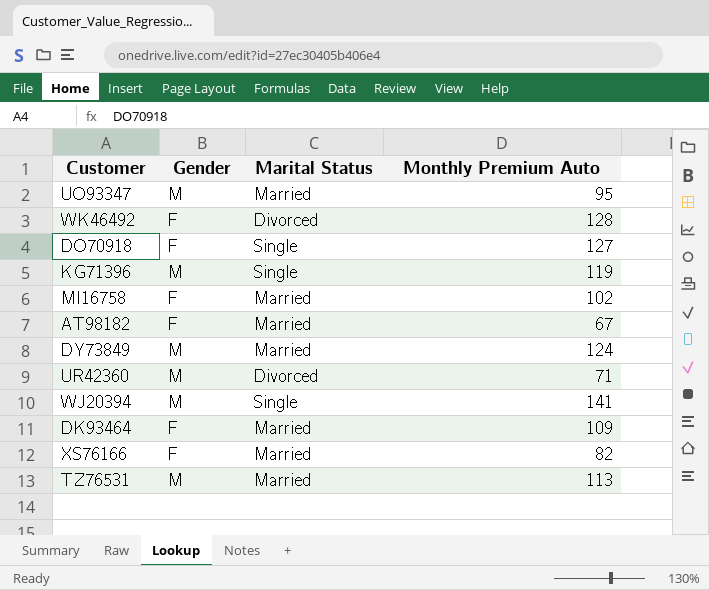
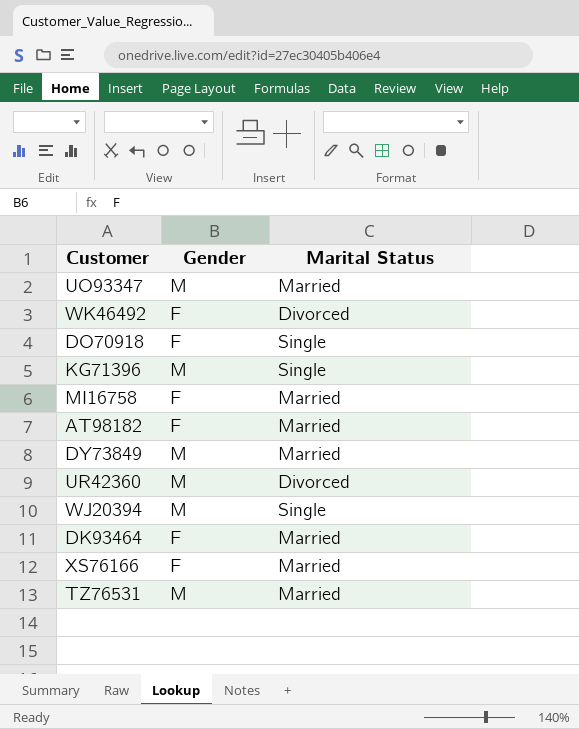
column Monthly Premium Auto | position: 4 -> none

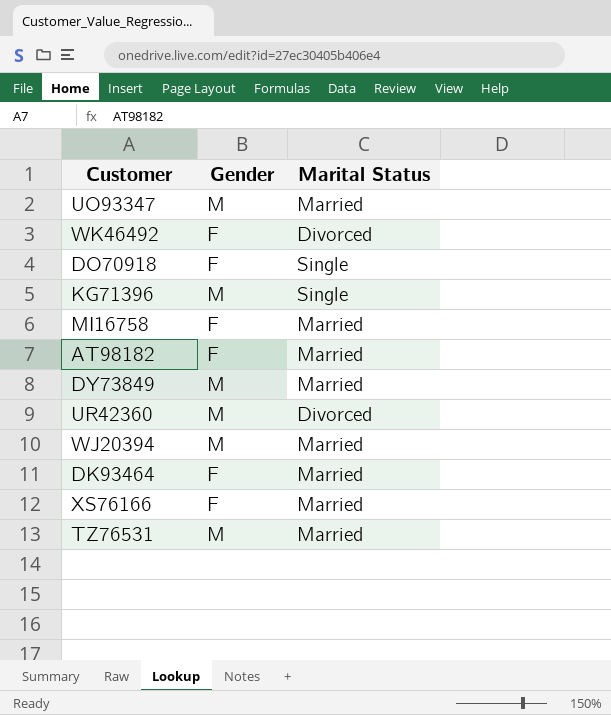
WJ20394 | Marital Status: Single -> Married

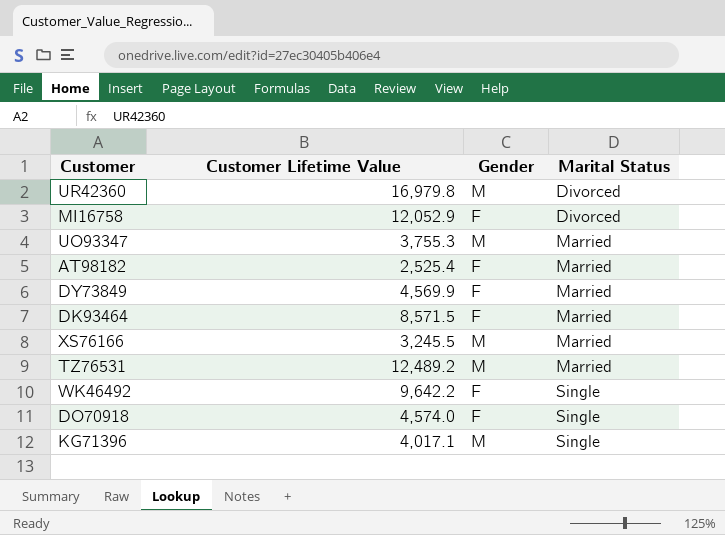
row order: none -> Marital Status ascending
column Customer Lifetime Value | position: none -> 2
row WJ20394: M | Married -> none
MI16758 | Marital Status: Married -> Divorced
DY73849 | Gender: M -> F
XS76166 | Gender: F -> M
WK46492 | Marital Status: Divorced -> Single

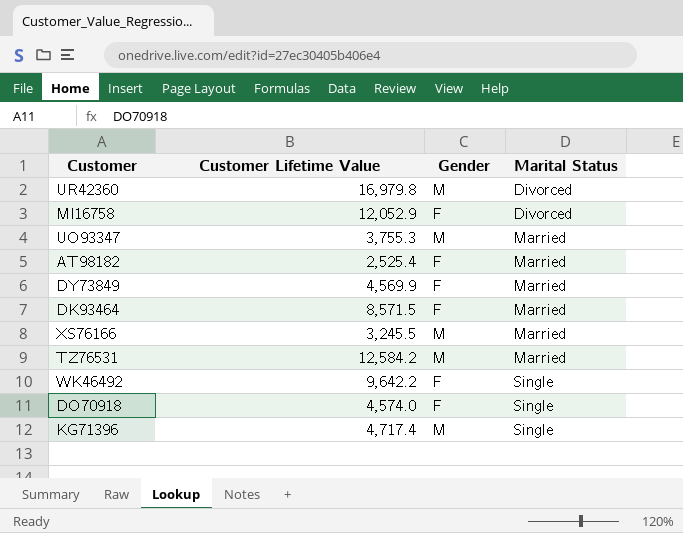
TZ76531 | Customer Lifetime Value: 12,489.2 -> 12,584.2
KG71396 | Customer Lifetime Value: 4,017.1 -> 4,717.4

